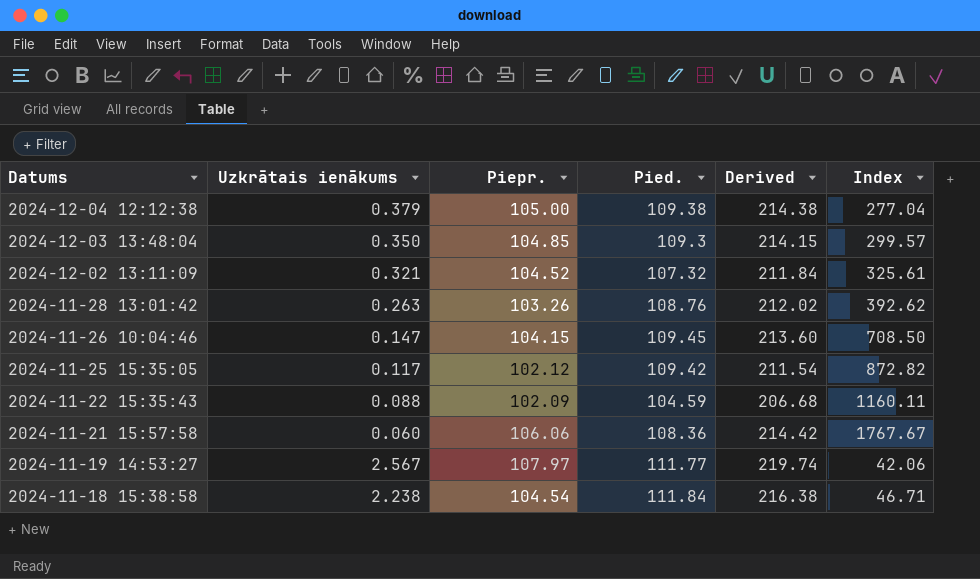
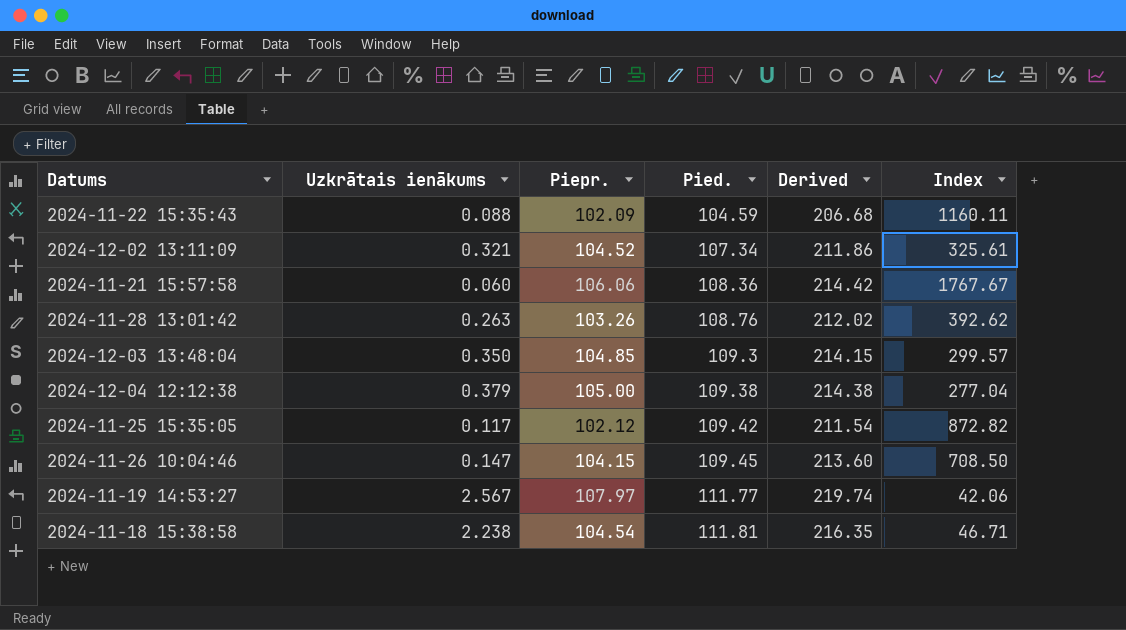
row order: Datums descending -> Pied. ascending
2024-12-02 13:11:09 | Pied.: 107.32 -> 107.34
2024-12-02 13:11:09 | Derived: 211.84 -> 211.86
2024-11-18 15:38:58 | Pied.: 111.84 -> 111.81
2024-11-18 15:38:58 | Derived: 216.38 -> 216.35

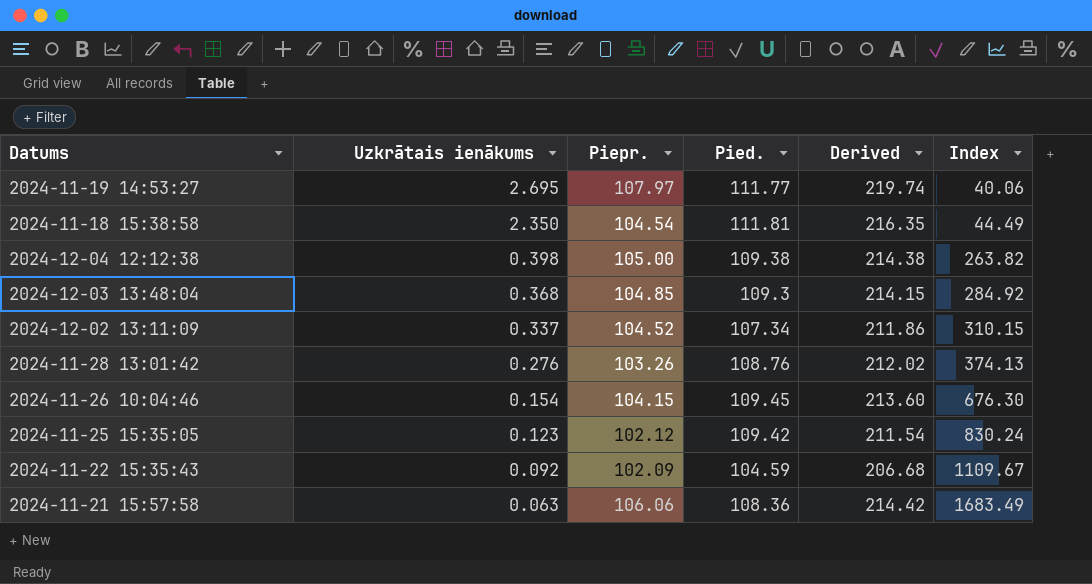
row order: Pied. ascending -> Uzkrātais ienākums descending
2024-11-19 14:53:27 | Uzkrātais ienākums: 2.567 -> 2.695
2024-11-19 14:53:27 | Index: 42.06 -> 40.06
2024-11-18 15:38:58 | Uzkrātais ienākums: 2.238 -> 2.350
2024-11-18 15:38:58 | Index: 46.71 -> 44.49
2024-12-04 12:12:38 | Uzkrātais ienākums: 0.379 -> 0.398
2024-12-04 12:12:38 | Index: 277.04 -> 263.82
2024-12-03 13:48:04 | Uzkrātais ienākums: 0.350 -> 0.368
2024-12-03 13:48:04 | Index: 299.57 -> 284.92
2024-12-02 13:11:09 | Uzkrātais ienākums: 0.321 -> 0.337
2024-12-02 13:11:09 | Index: 325.61 -> 310.15
2024-11-28 13:01:42 | Uzkrātais ienākums: 0.263 -> 0.276
2024-11-28 13:01:42 | Index: 392.62 -> 374.13
2024-11-26 10:04:46 | Uzkrātais ienākums: 0.147 -> 0.154
2024-11-26 10:04:46 | Index: 708.50 -> 676.30
2024-11-25 15:35:05 | Uzkrātais ienākums: 0.117 -> 0.123
2024-11-25 15:35:05 | Index: 872.82 -> 830.24
2024-11-22 15:35:43 | Uzkrātais ienākums: 0.088 -> 0.092
2024-11-22 15:35:43 | Index: 1160.11 -> 1109.67
2024-11-21 15:57:58 | Uzkrātais ienākums: 0.060 -> 0.063
2024-11-21 15:57:58 | Index: 1767.67 -> 1683.49

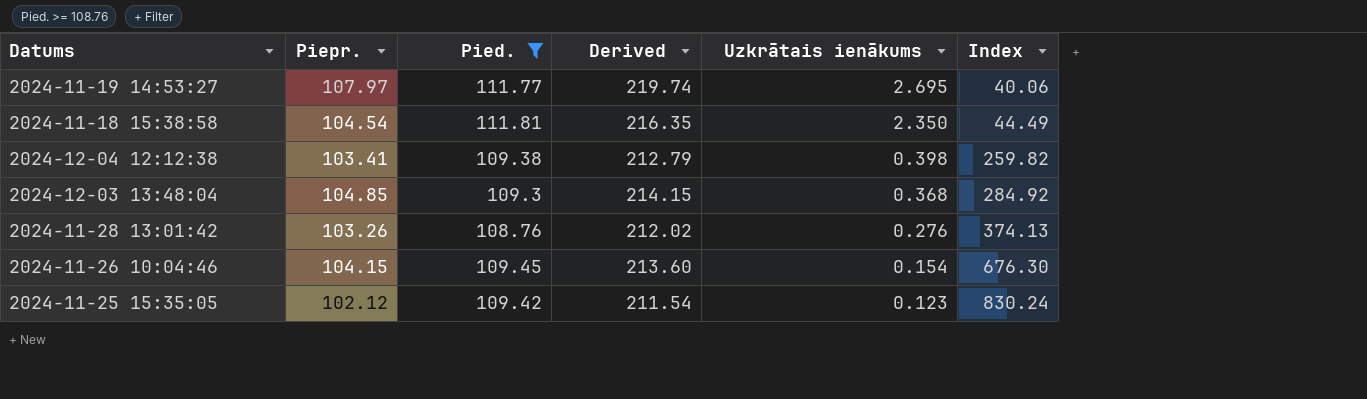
filter: none -> Pied. >= 108.76
column Uzkrātais ienākums | position: 2 -> 5
2024-12-04 12:12:38 | Piepr.: 105.00 -> 103.41
2024-12-04 12:12:38 | Derived: 214.38 -> 212.79
2024-12-04 12:12:38 | Index: 263.82 -> 259.82

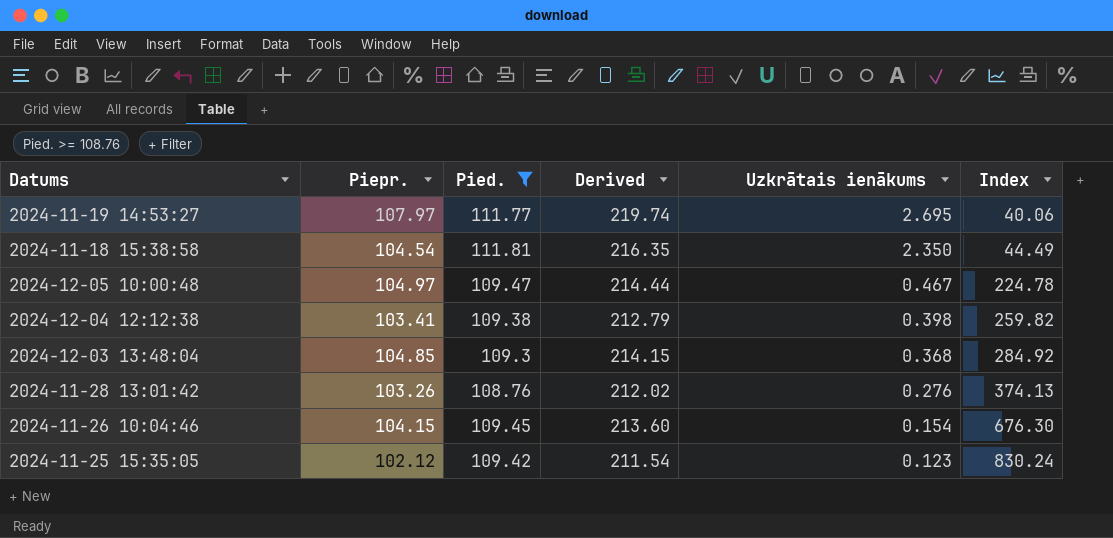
row 2024-12-05 10:00:48: none -> 104.97 | 109.47 | 214.44 | 0.467 | 224.78

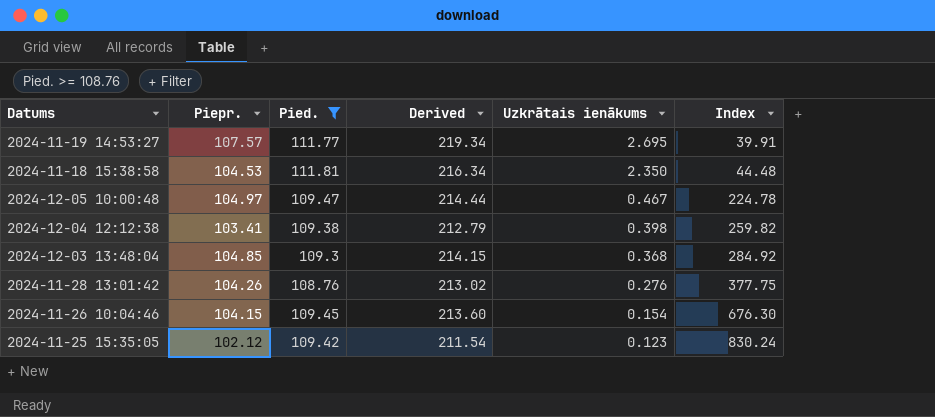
2024-11-19 14:53:27 | Piepr.: 107.97 -> 107.57
2024-11-19 14:53:27 | Derived: 219.74 -> 219.34
2024-11-19 14:53:27 | Index: 40.06 -> 39.91
2024-11-18 15:38:58 | Piepr.: 104.54 -> 104.53
2024-11-18 15:38:58 | Derived: 216.35 -> 216.34
2024-11-18 15:38:58 | Index: 44.49 -> 44.48
2024-11-28 13:01:42 | Piepr.: 103.26 -> 104.26
2024-11-28 13:01:42 | Derived: 212.02 -> 213.02
2024-11-28 13:01:42 | Index: 374.13 -> 377.75

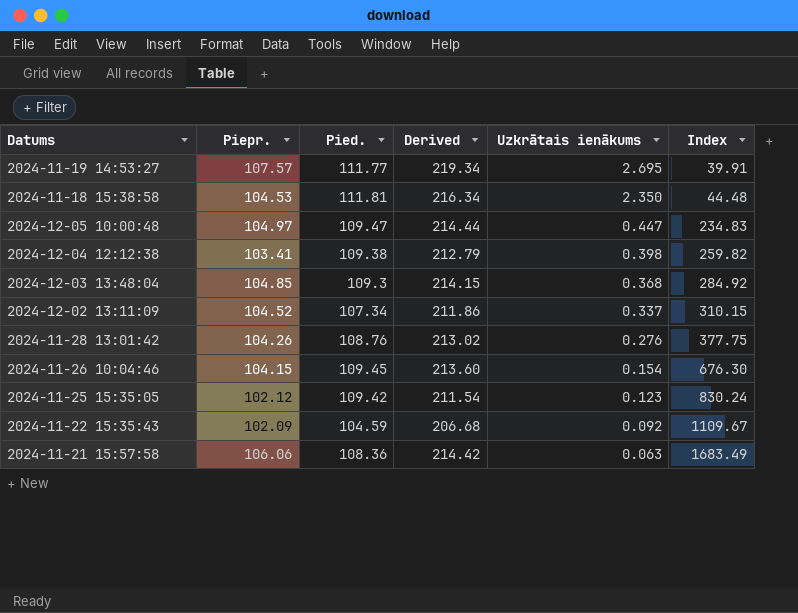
filter: Pied. >= 108.76 -> none
2024-12-05 10:00:48 | Uzkrātais ienākums: 0.467 -> 0.447
2024-12-05 10:00:48 | Index: 224.78 -> 234.83

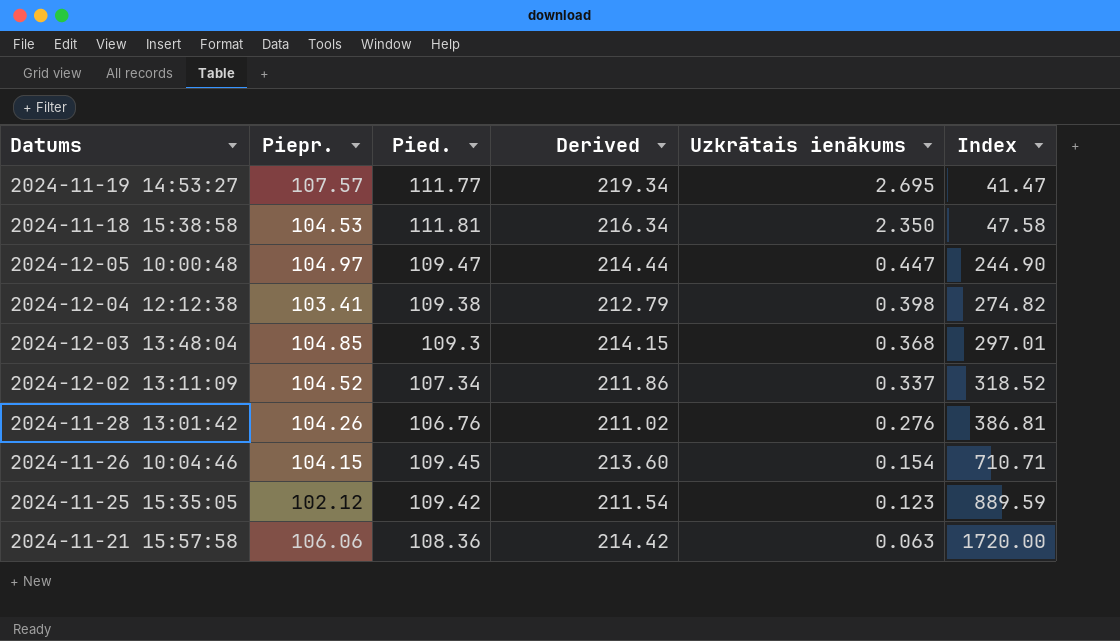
column Index | formula: [Piepr.] / [Uzkrātais ienākums] -> [Pied.] / [Uzkrātais ienākums]
row 2024-11-22 15:35:43: 102.09 | 104.59 | 206.68 | 0.092 | 1109.67 -> none
2024-11-28 13:01:42 | Pied.: 108.76 -> 106.76
2024-11-28 13:01:42 | Derived: 213.02 -> 211.02

